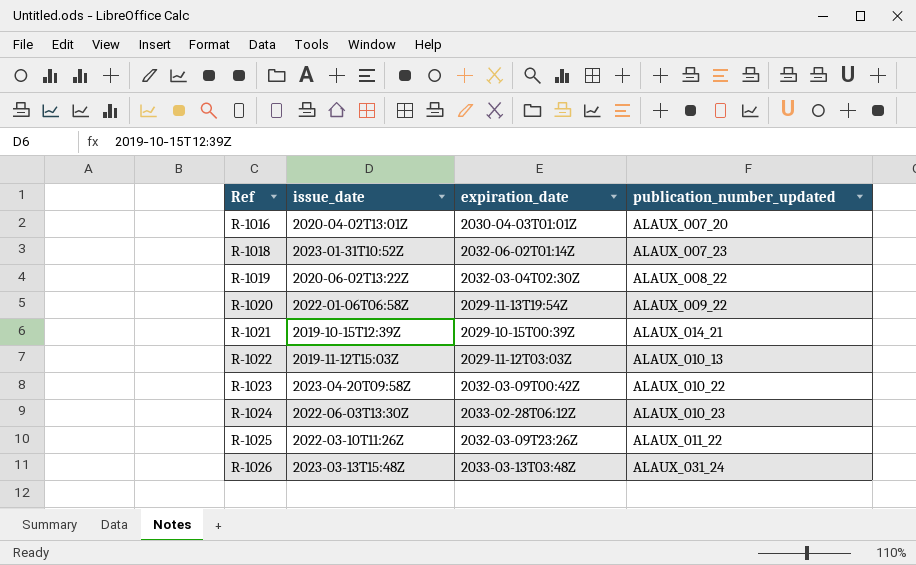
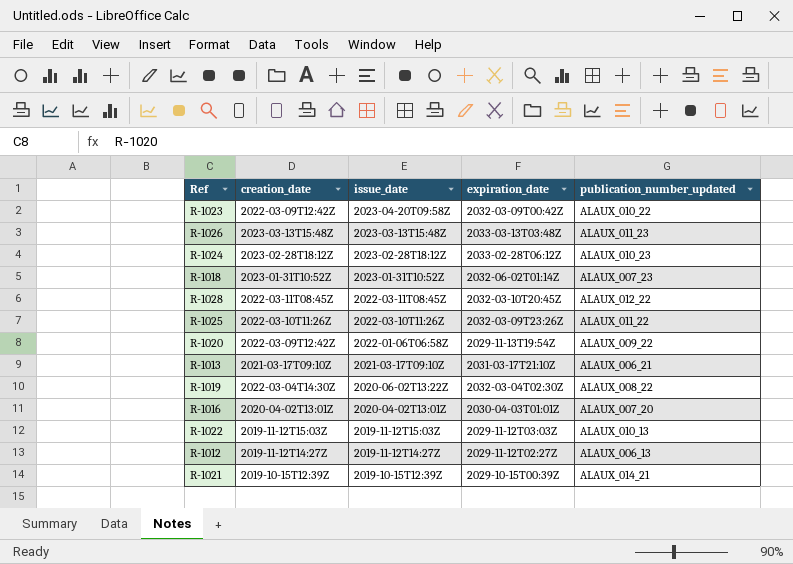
row order: Ref ascending -> issue_date descending
column creation_date | position: none -> 2
R-1026 | publication_number_updated: ALAUX_031_24 -> ALAUX_011_23
R-1024 | issue_date: 2022-06-03T13:30Z -> 2023-02-28T18:12Z
row R-1028: none -> 2022-03-11T08:45Z | 2022-03-11T08:45Z | 2032-03-10T20:45Z | ALAUX_012_22
row R-1013: none -> 2021-03-17T09:10Z | 2021-03-17T09:10Z | 2031-03-17T21:10Z | ALAUX_006_21
row R-1012: none -> 2019-11-12T14:27Z | 2019-11-12T14:27Z | 2029-11-12T02:27Z | ALAUX_006_13

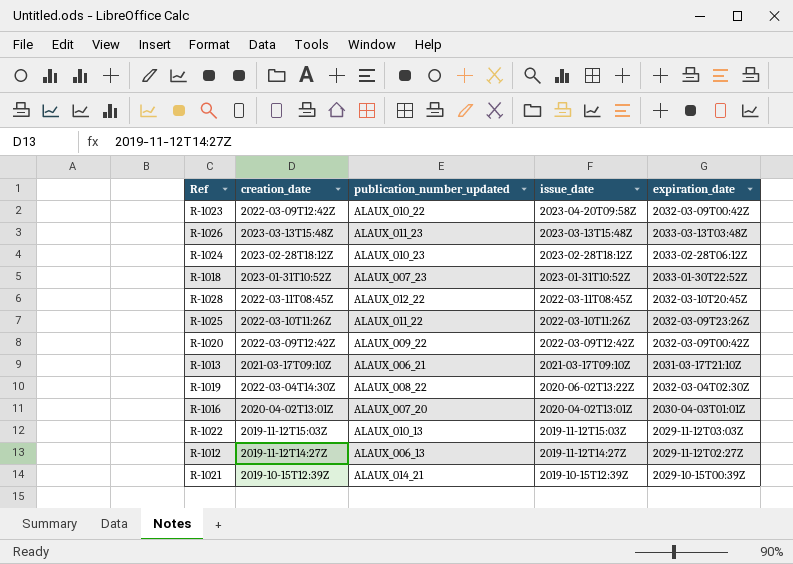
column publication_number_updated | position: 5 -> 3
R-1018 | expiration_date: 2032-06-02T01:14Z -> 2033-01-30T22:52Z
R-1020 | issue_date: 2022-01-06T06:58Z -> 2022-03-09T12:42Z
R-1020 | expiration_date: 2029-11-13T19:54Z -> 2032-03-09T00:42Z

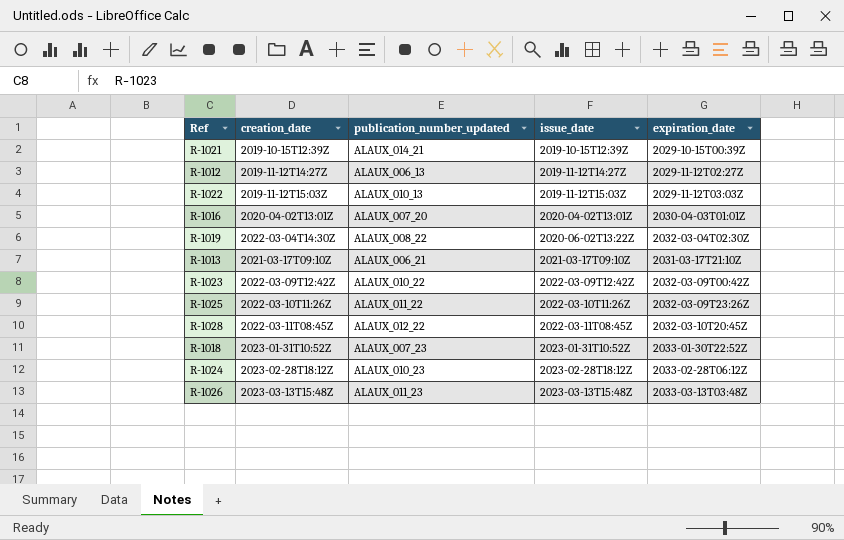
row order: issue_date descending -> issue_date ascending
row R-1020: 2022-03-09T12:42Z | ALAUX_009_22 | 2022-03-09T12:42Z | 2032-03-09T00:42Z -> none
R-1023 | issue_date: 2023-04-20T09:58Z -> 2022-03-09T12:42Z

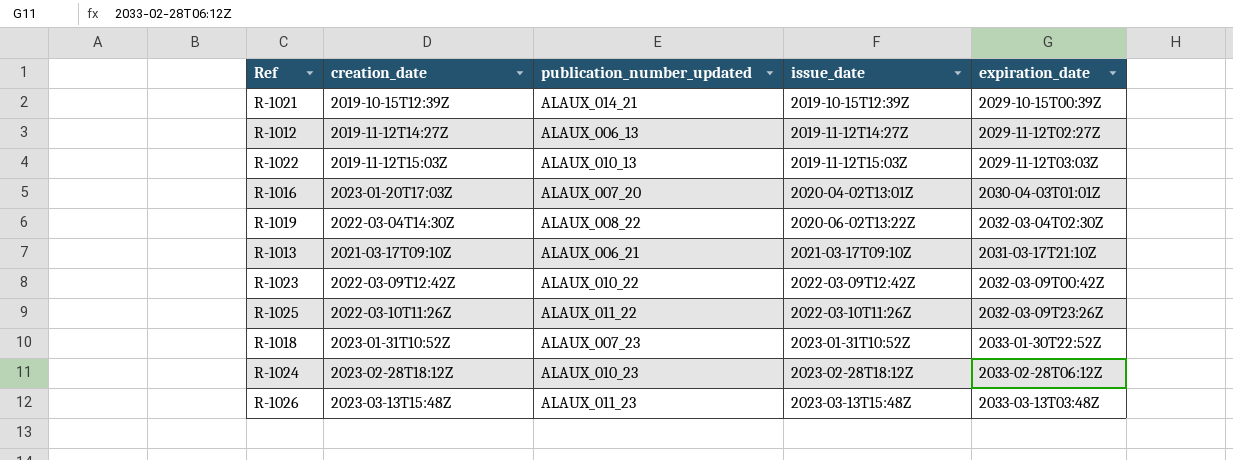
row R-1028: 2022-03-11T08:45Z | ALAUX_012_22 | 2022-03-11T08:45Z | 2032-03-10T20:45Z -> none
R-1016 | creation_date: 2020-04-02T13:01Z -> 2023-01-20T17:03Z

